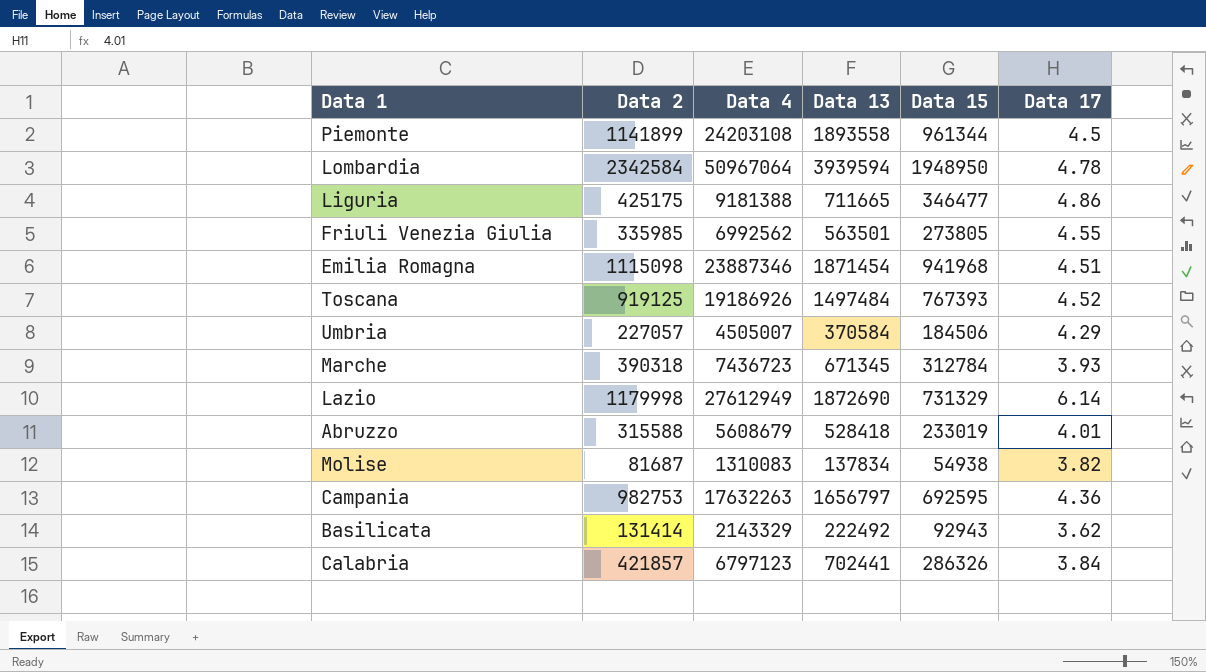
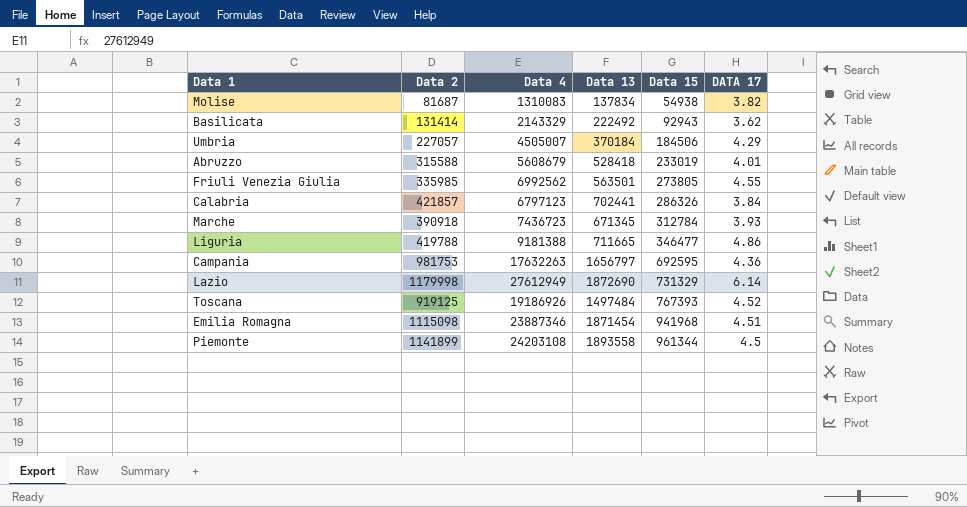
row order: none -> Data 15 ascending
column name: Data 17 -> DATA 17
row Lombardia: 2342584 | 50967064 | 3939594 | 1948950 | 4.78 -> none
Umbria | Data 13: 370584 -> 370184
Marche | Data 2: 390318 -> 390918
Liguria | Data 2: 425175 -> 419788
Campania | Data 2: 982753 -> 981753

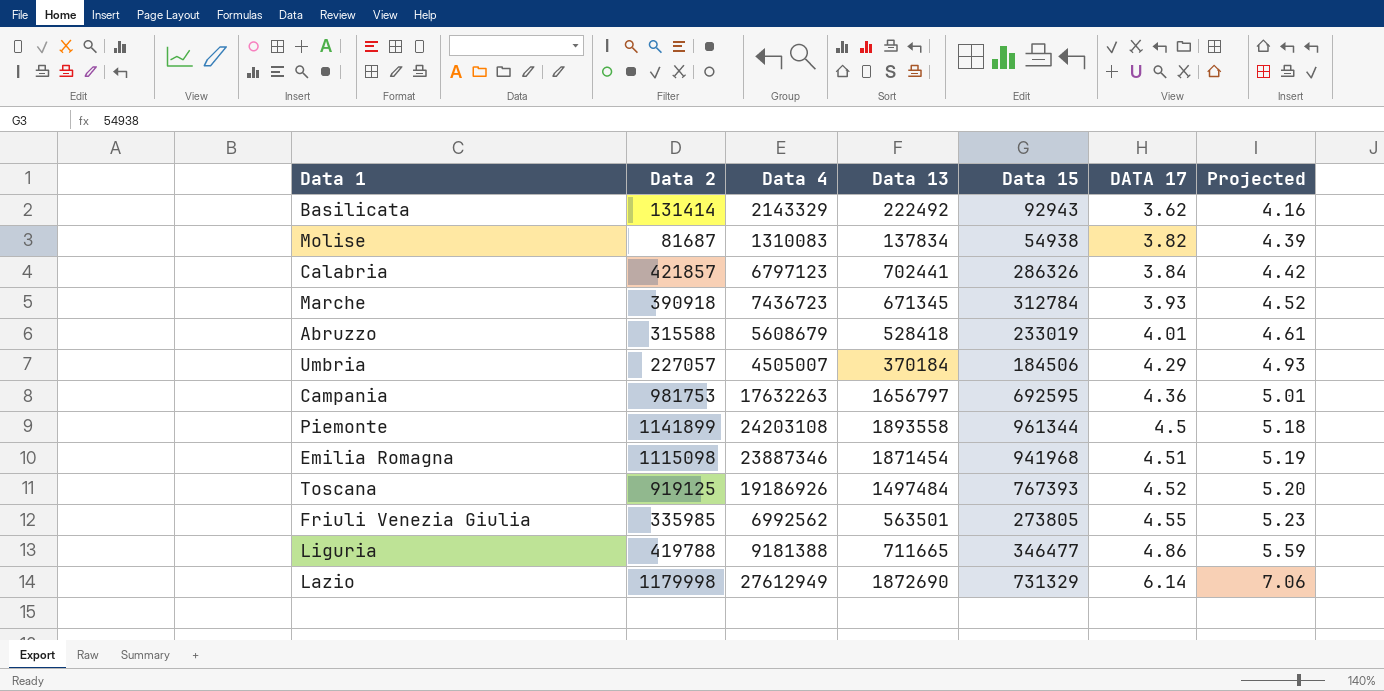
row order: Data 15 ascending -> DATA 17 ascending
column Projected | formula: none -> [DATA 17] * 1.15

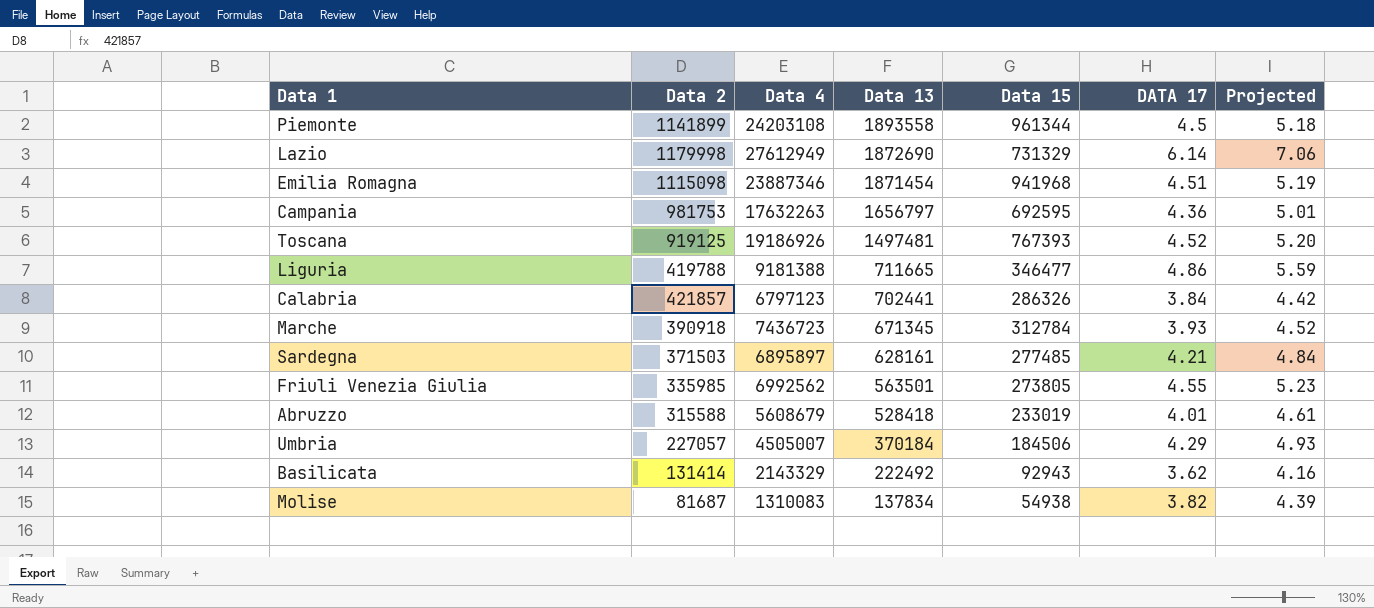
row order: DATA 17 ascending -> Data 13 descending
Toscana | Data 13: 1497484 -> 1497481
row Sardegna: none -> 371503 | 6895897 | 628161 | 277485 | 4.21 | 4.84

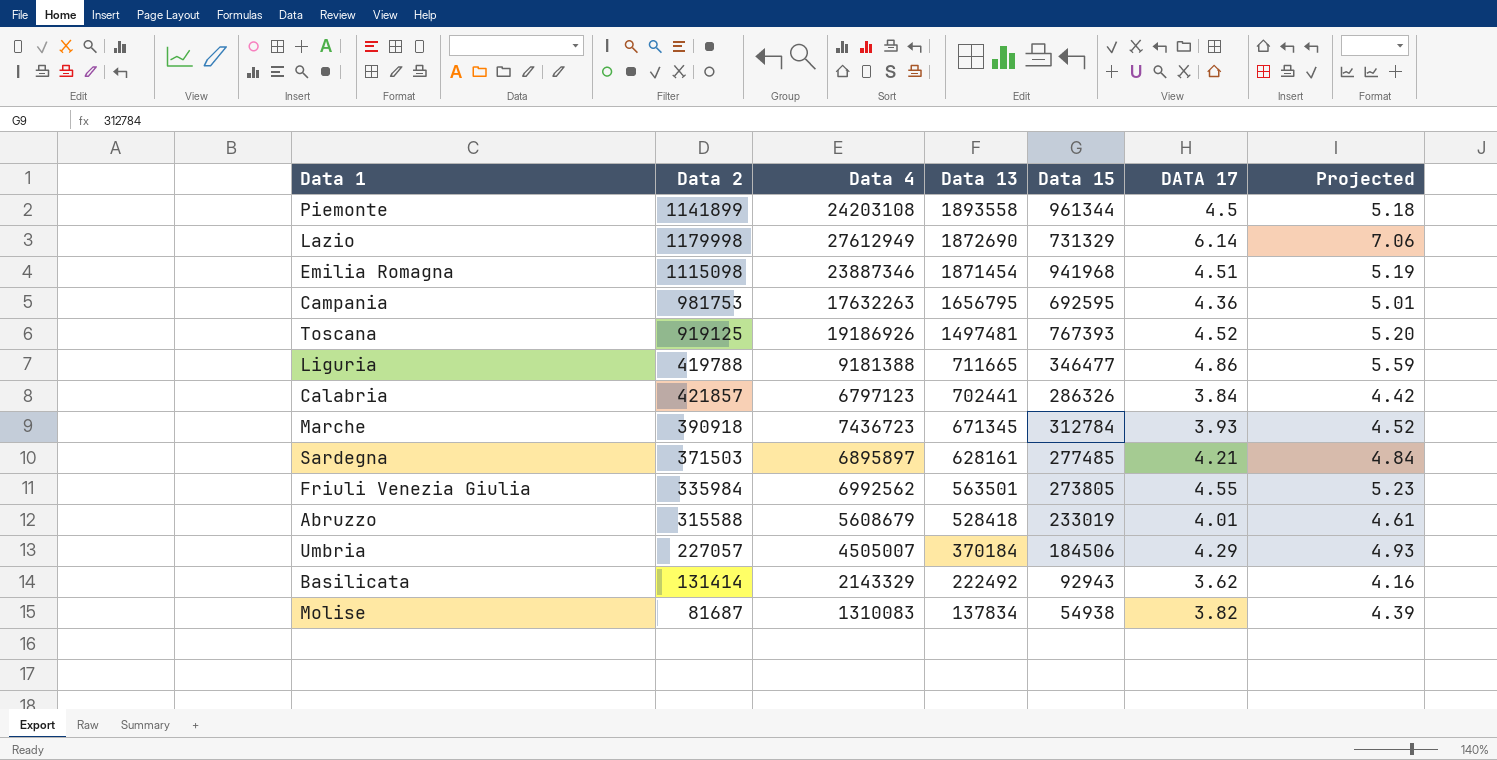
Campania | Data 13: 1656797 -> 1656795
Friuli Venezia Giulia | Data 2: 335985 -> 335984

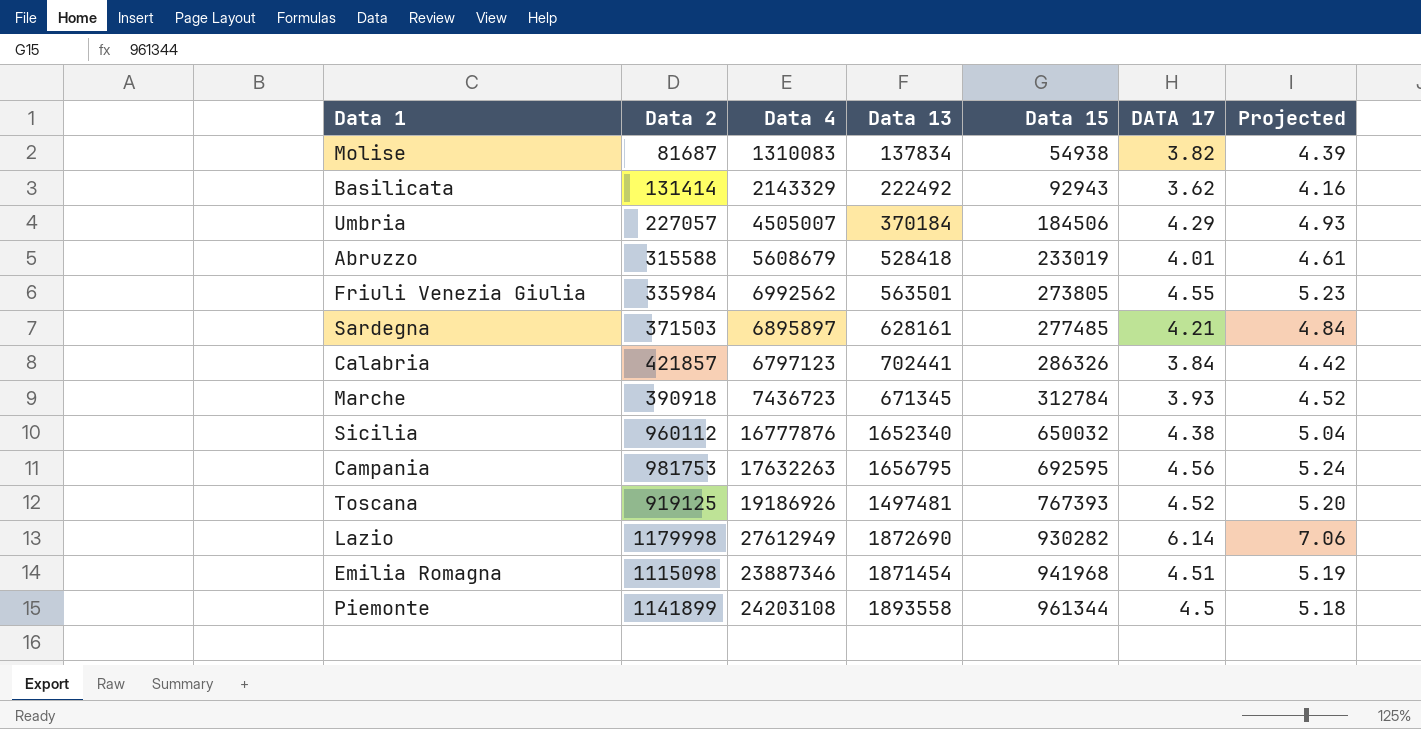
row order: Data 13 descending -> Data 15 ascending
row Liguria: 419788 | 9181388 | 711665 | 346477 | 4.86 | 5.59 -> none
row Sicilia: none -> 960112 | 16777876 | 1652340 | 650032 | 4.38 | 5.04
Campania | DATA 17: 4.36 -> 4.56
Campania | Projected: 5.01 -> 5.24
Lazio | Data 15: 731329 -> 930282

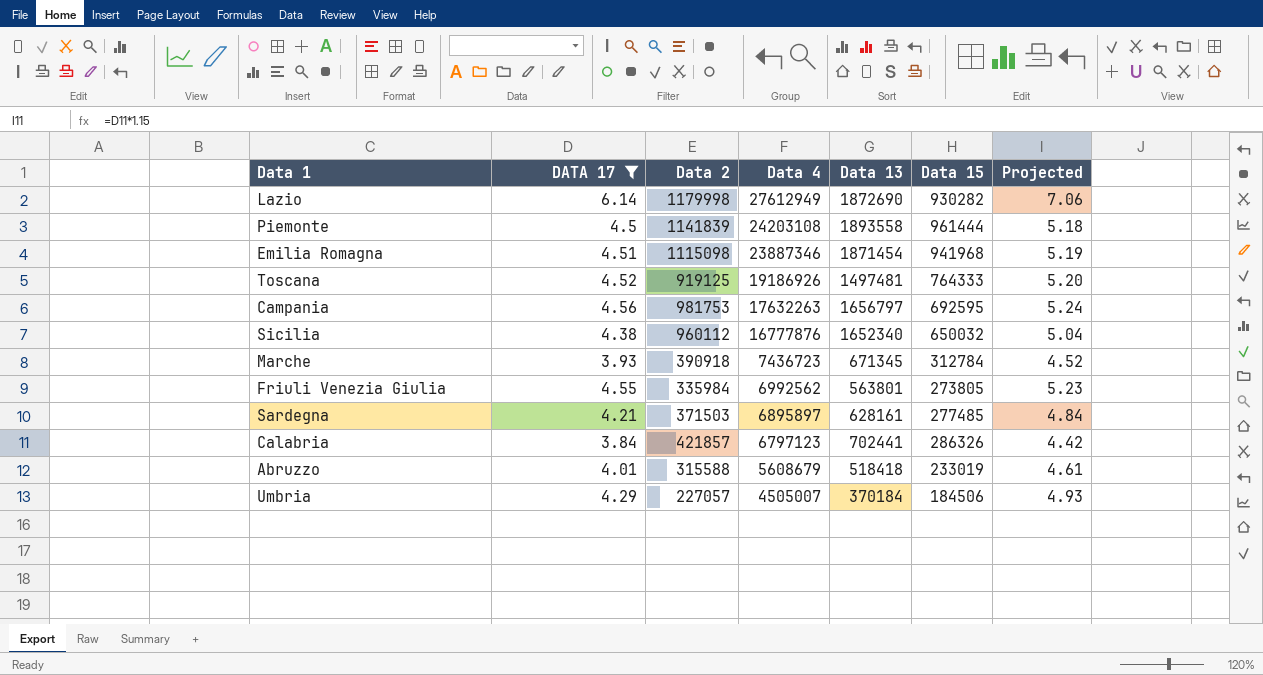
filter: none -> DATA 17 >= 3.84
row order: Data 15 ascending -> Data 4 descending
column DATA 17 | position: 6 -> 2
Piemonte | Data 2: 1141899 -> 1141839
Piemonte | Data 15: 961344 -> 961444
Toscana | Data 15: 767393 -> 764333
Campania | Data 13: 1656795 -> 1656797
Friuli Venezia Giulia | Data 13: 563501 -> 563801
Abruzzo | Data 13: 528418 -> 518418

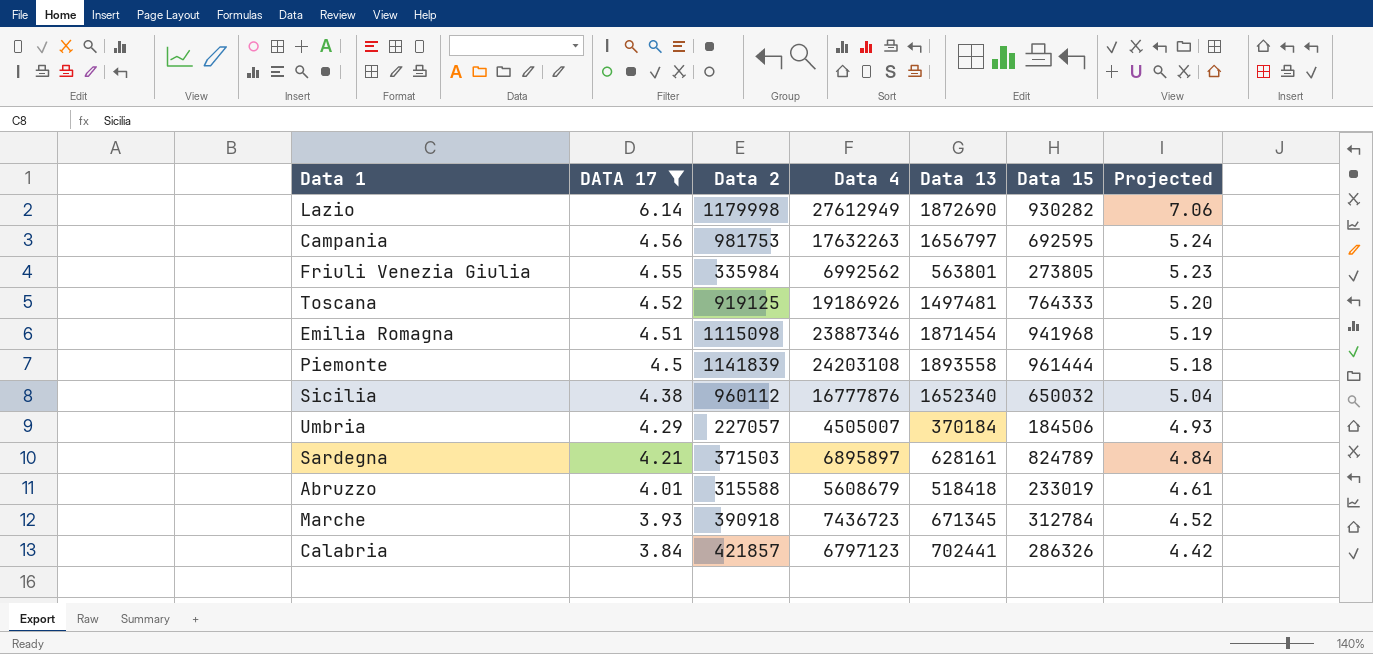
row order: Data 4 descending -> DATA 17 descending
Sardegna | Data 15: 277485 -> 824789

